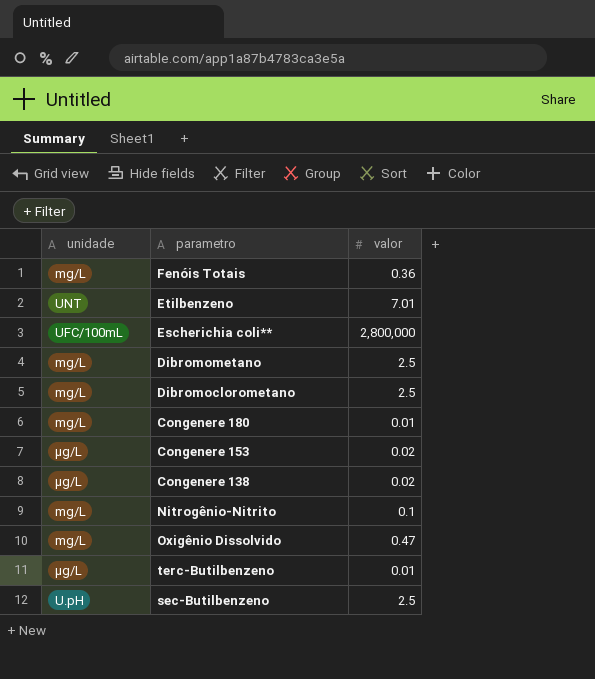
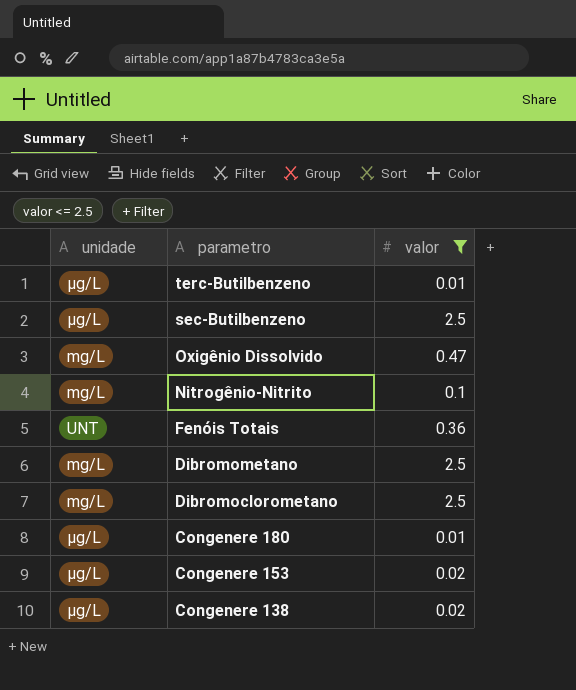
filter: none -> valor <= 2.5
row order: none -> parametro descending
sec-Butilbenzeno | unidade: U.pH -> µg/L
Fenóis Totais | unidade: mg/L -> UNT
Congenere 180 | unidade: mg/L -> µg/L

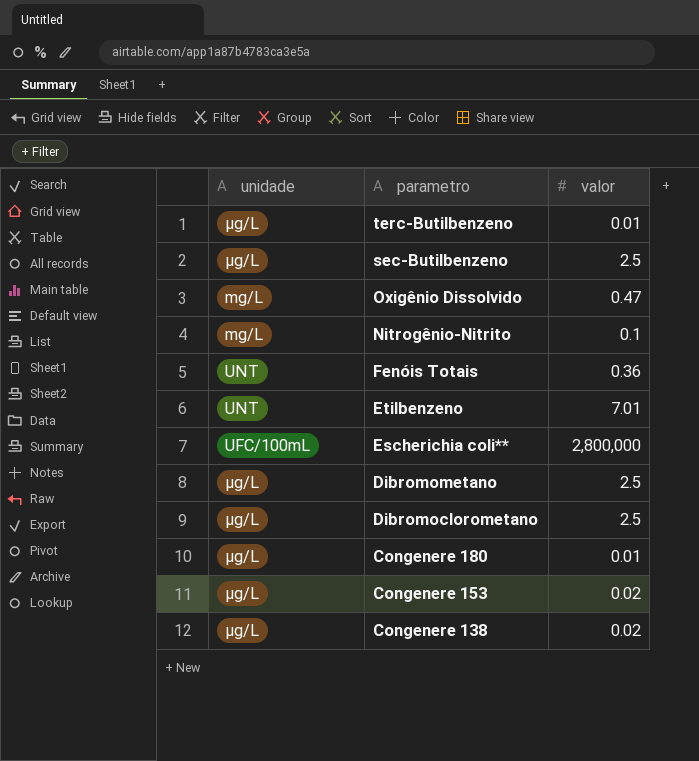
filter: valor <= 2.5 -> none
Dibromometano | unidade: mg/L -> µg/L
Dibromoclorometano | unidade: mg/L -> µg/L

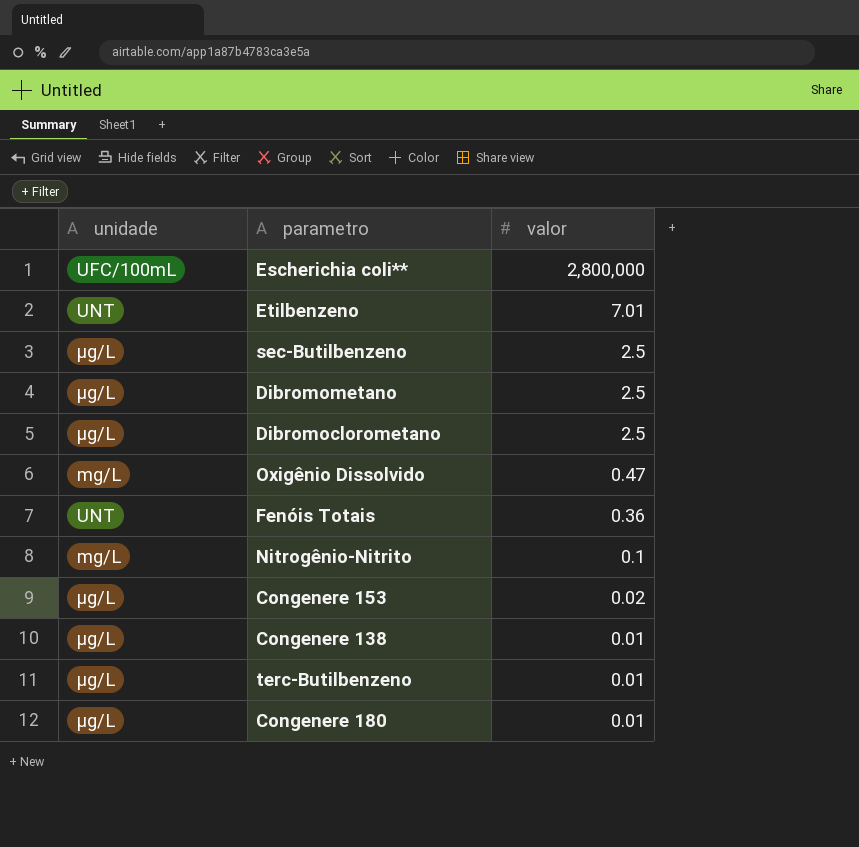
row order: parametro descending -> valor descending
Congenere 138 | valor: 0.02 -> 0.01

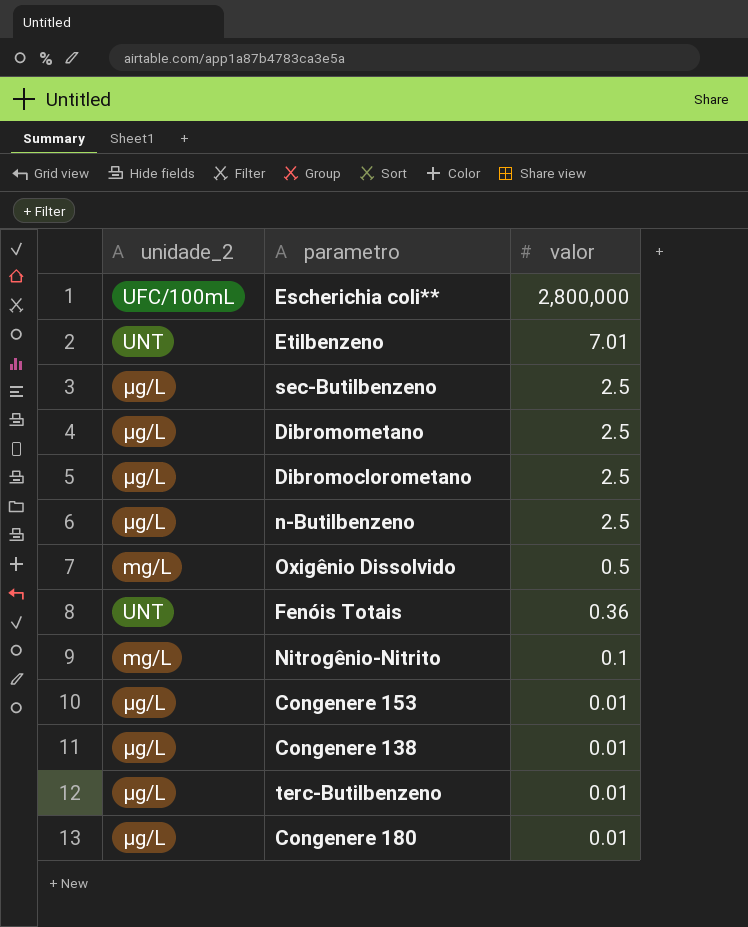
column name: unidade -> unidade_2
row n-Butilbenzeno: none -> µg/L | 2.5
Oxigênio Dissolvido | valor: 0.47 -> 0.5
Congenere 153 | valor: 0.02 -> 0.01

